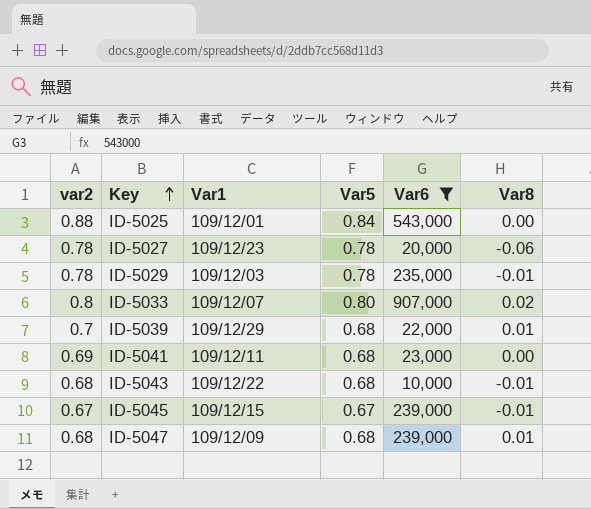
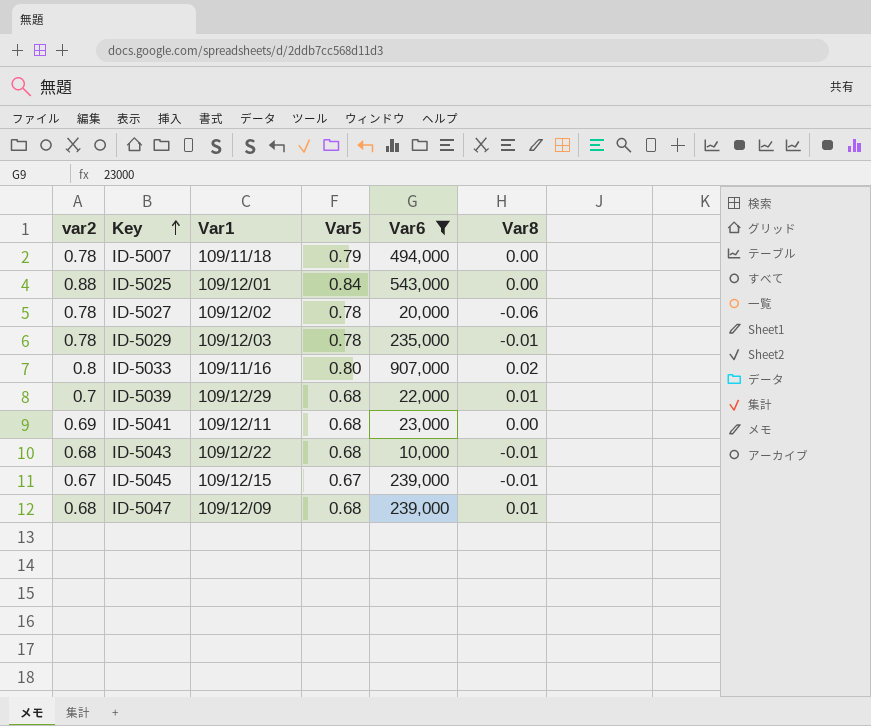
row ID-5007: none -> 0.78 | 109/11/18 | 0.79 | 494,000 | 0.00
ID-5027 | Var1: 109/12/23 -> 109/12/02
ID-5033 | Var1: 109/12/07 -> 109/11/16

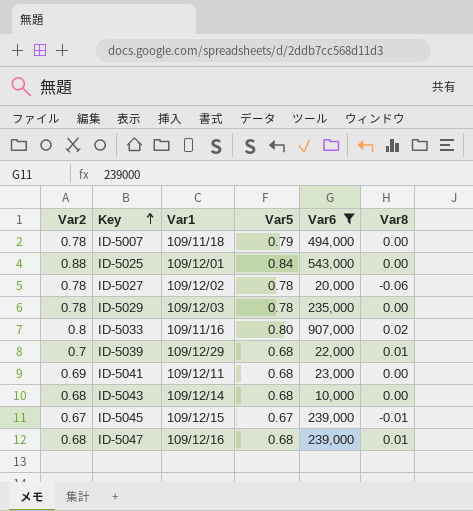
column name: var2 -> Var2
ID-5029 | Var8: -0.01 -> 0.00
ID-5043 | Var1: 109/12/22 -> 109/12/14
ID-5043 | Var8: -0.01 -> 0.00
ID-5047 | Var1: 109/12/09 -> 109/12/16

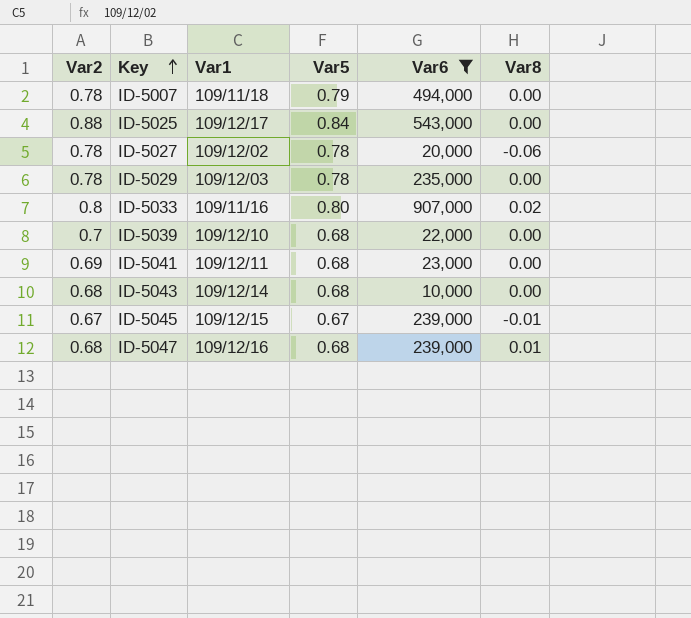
ID-5025 | Var1: 109/12/01 -> 109/12/17
ID-5039 | Var1: 109/12/29 -> 109/12/10
ID-5039 | Var8: 0.01 -> 0.00

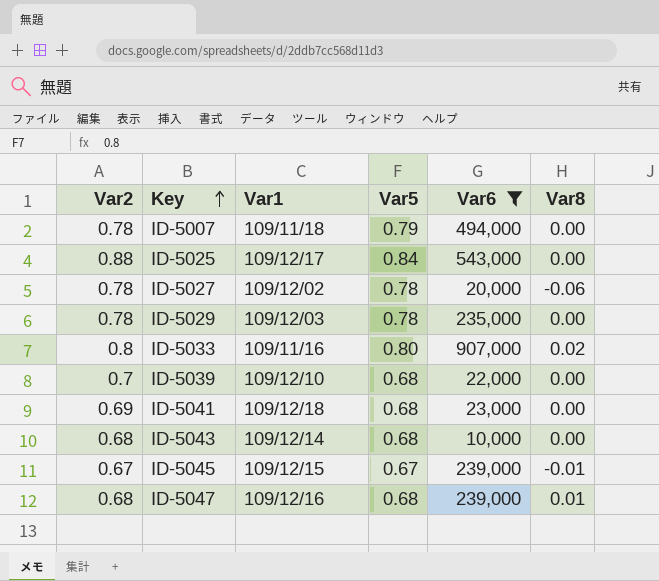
ID-5041 | Var1: 109/12/11 -> 109/12/18

